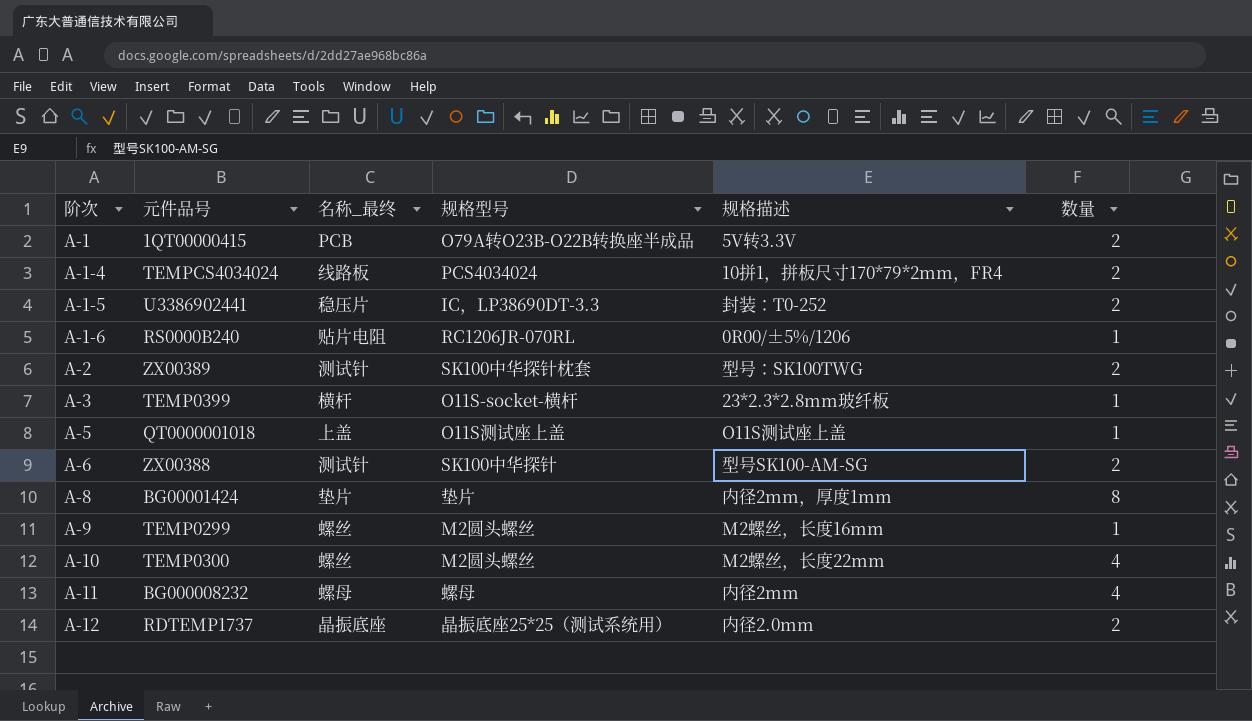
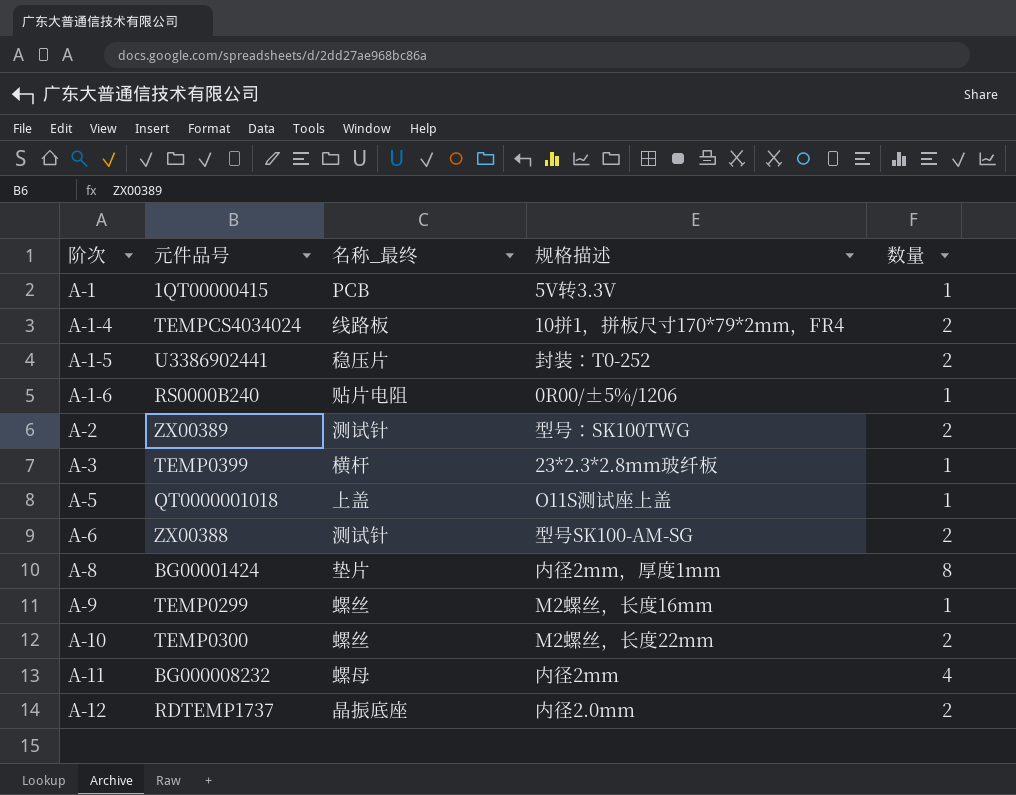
column 规格型号 | position: 4 -> none
A-1 | 数量: 2 -> 1
A-10 | 数量: 4 -> 2

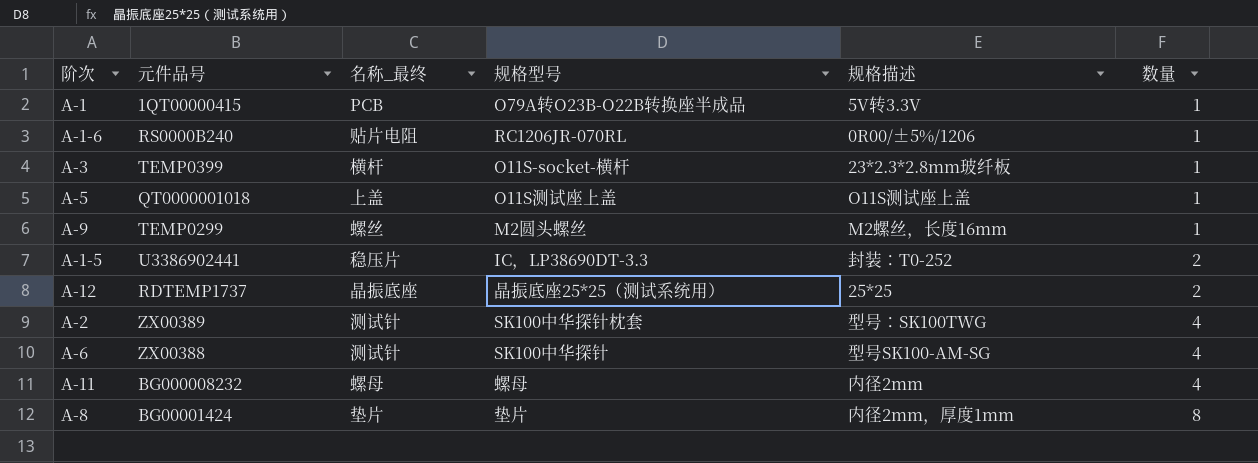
row order: 阶次 ascending -> 数量 ascending
column 规格型号 | position: none -> 4
row A-1-4: TEMPCS4034024 | 线路板 | 10拼1，拼板尺寸170*79*2mm，FR4 | 2 -> none
row A-10: TEMP0300 | 螺丝 | M2螺丝，长度22mm | 2 -> none
A-12 | 规格描述: 内径2.0mm -> 25*25
A-2 | 数量: 2 -> 4
A-6 | 数量: 2 -> 4

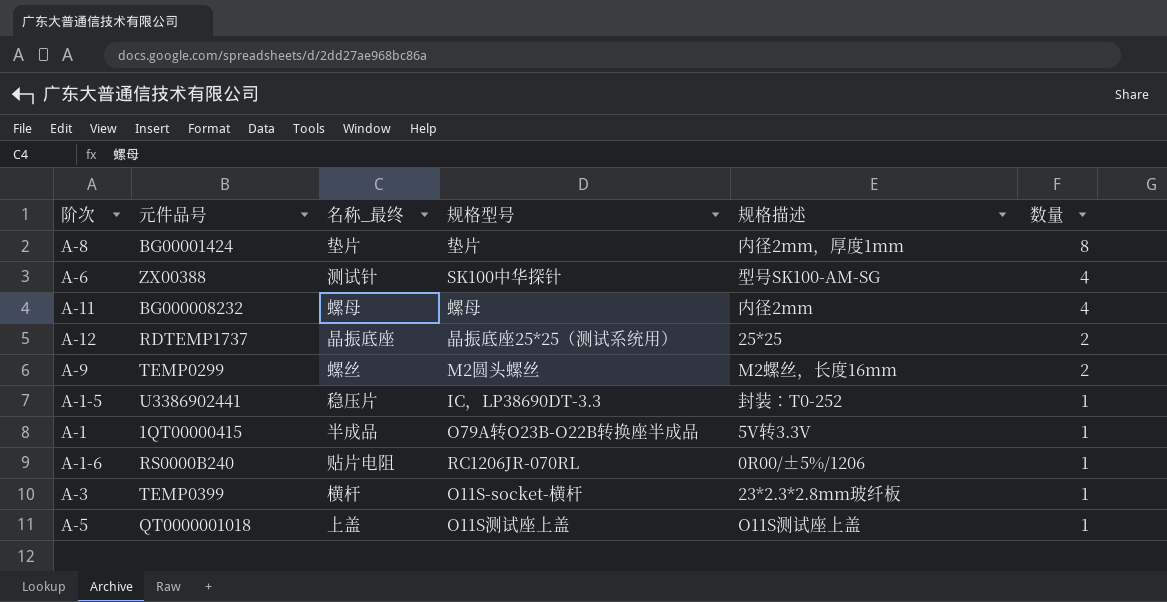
row order: 数量 ascending -> 数量 descending
row A-2: ZX00389 | 测试针 | SK100中华探针枕套 | 型号：SK100TWG | 4 -> none
A-9 | 数量: 1 -> 2
A-1-5 | 数量: 2 -> 1
A-1 | 名称_最终: PCB -> 半成品

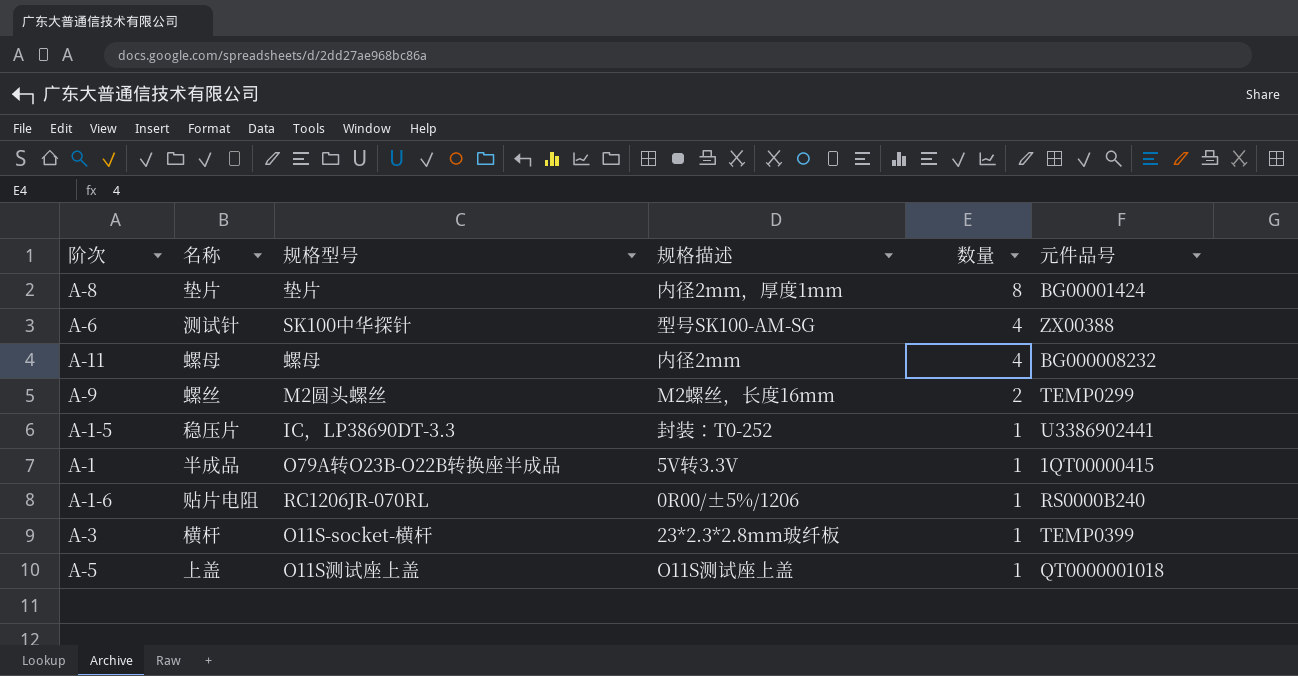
column name: 名称_最终 -> 名称
column 元件品号 | position: 2 -> 6
row A-12: RDTEMP1737 | 晶振底座 | 晶振底座25*25（测试系统用） | 25*25 | 2 -> none

